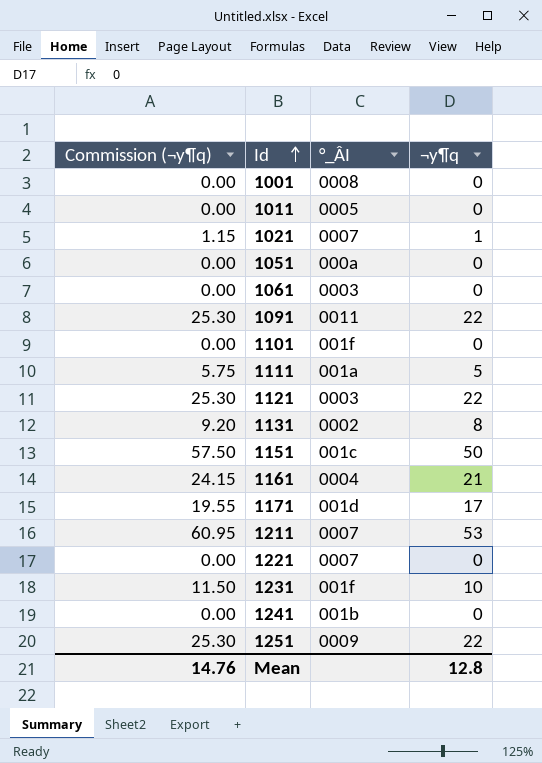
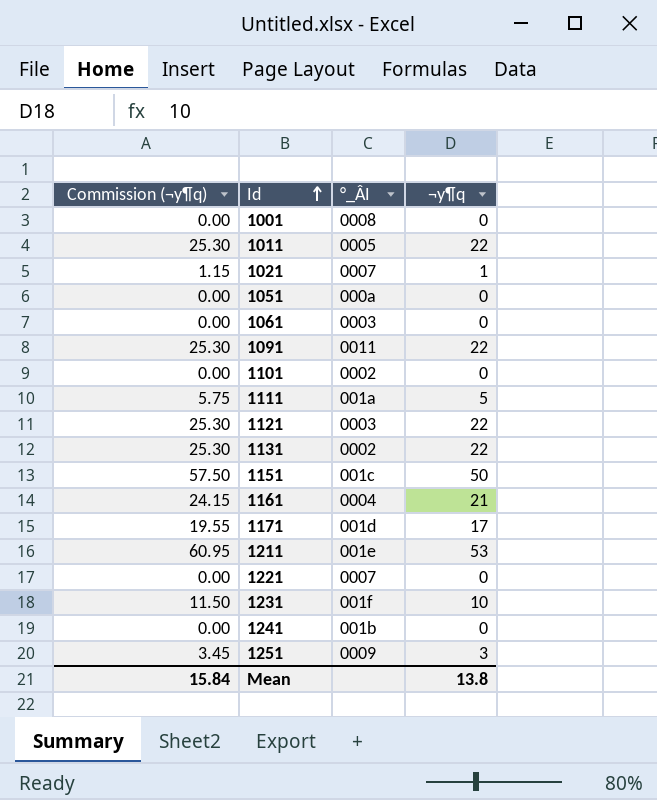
1011 | Commission (¬y¶q): 0.00 -> 25.30
1011 | ¬y¶q: 0 -> 22
1101 | °_ÂI: 001f -> 0002
1131 | Commission (¬y¶q): 9.20 -> 25.30
1131 | ¬y¶q: 8 -> 22
1211 | °_ÂI: 0007 -> 001e
1251 | Commission (¬y¶q): 25.30 -> 3.45
1251 | ¬y¶q: 22 -> 3
Mean | Commission (¬y¶q): 14.76 -> 15.84
Mean | ¬y¶q: 12.8 -> 13.8

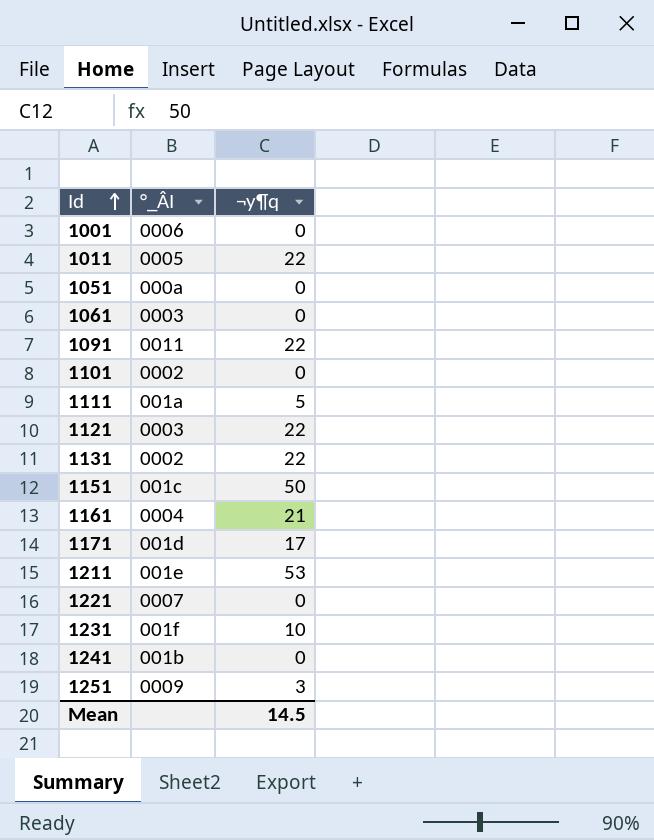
column Commission (¬y¶q) | formula: [¬y¶q] * 1.15 -> none
row 1021: 1.15 | 0007 | 1 -> none
1001 | °_ÂI: 0008 -> 0006
Mean | ¬y¶q: 13.8 -> 14.5

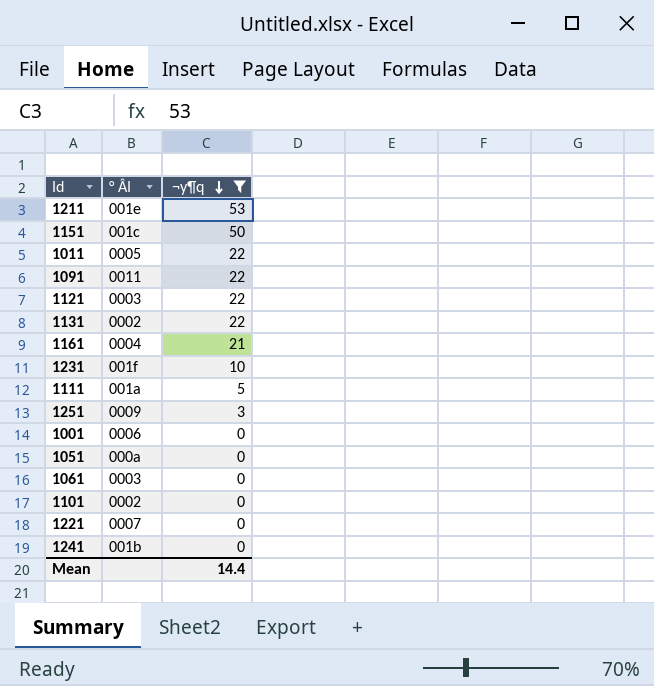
filter: none -> ¬y¶q != 17
row order: Id ascending -> ¬y¶q descending
column name: °_ÂI -> ° ÂI
Mean | ¬y¶q: 14.5 -> 14.4

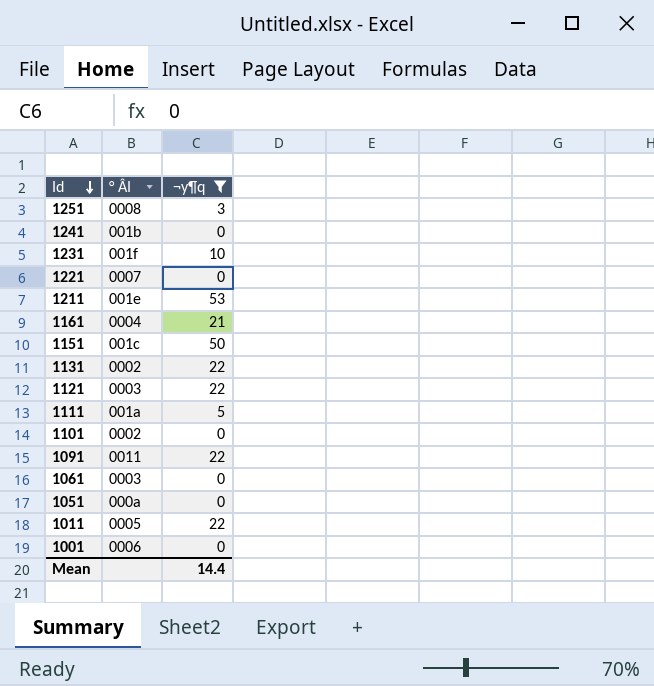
row order: ¬y¶q descending -> Id descending
1251 | ° ÂI: 0009 -> 0008

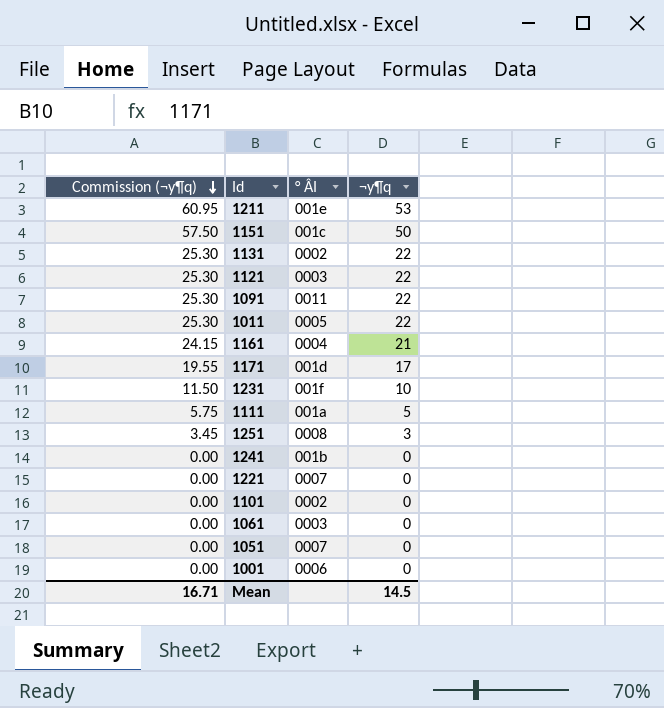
filter: ¬y¶q != 17 -> none
row order: Id descending -> Commission (¬y¶q) descending
column Commission (¬y¶q) | formula: none -> [¬y¶q] * 1.15
1051 | ° ÂI: 000a -> 0007
Mean | ¬y¶q: 14.4 -> 14.5

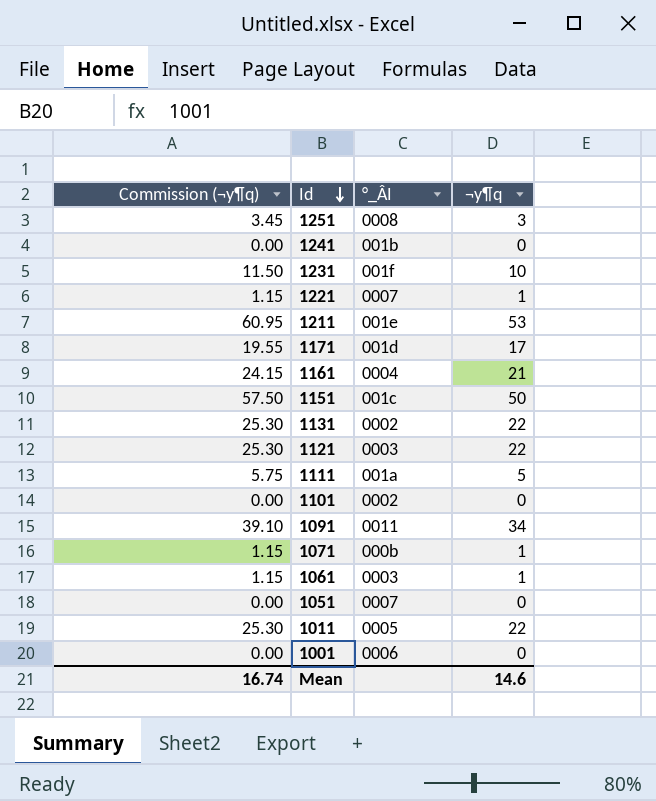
row order: Commission (¬y¶q) descending -> Id descending
column name: ° ÂI -> °_ÂI
1221 | Commission (¬y¶q): 0.00 -> 1.15
1221 | ¬y¶q: 0 -> 1
1091 | Commission (¬y¶q): 25.30 -> 39.10
1091 | ¬y¶q: 22 -> 34
row 1071: none -> 1.15 | 000b | 1
1061 | Commission (¬y¶q): 0.00 -> 1.15
1061 | ¬y¶q: 0 -> 1
Mean | Commission (¬y¶q): 16.71 -> 16.74
Mean | ¬y¶q: 14.5 -> 14.6

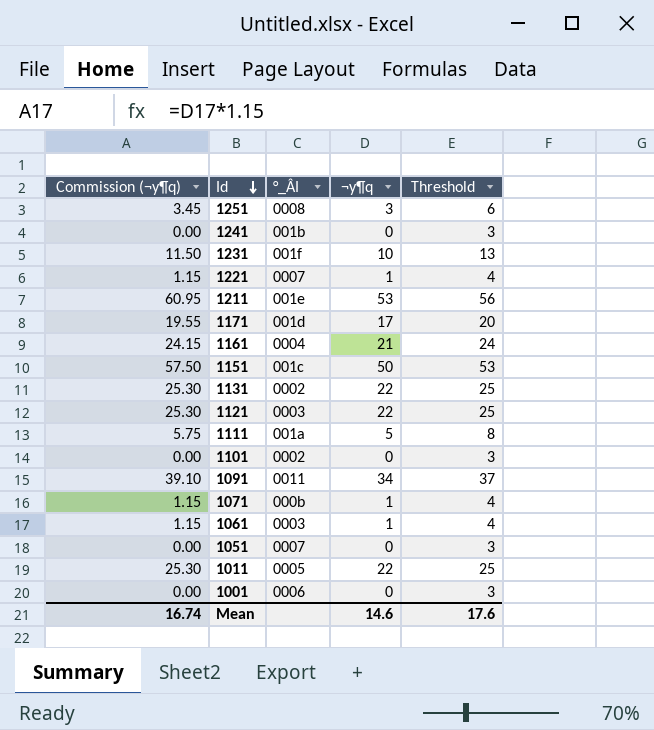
column Threshold | formula: none -> [¬y¶q] + 3

